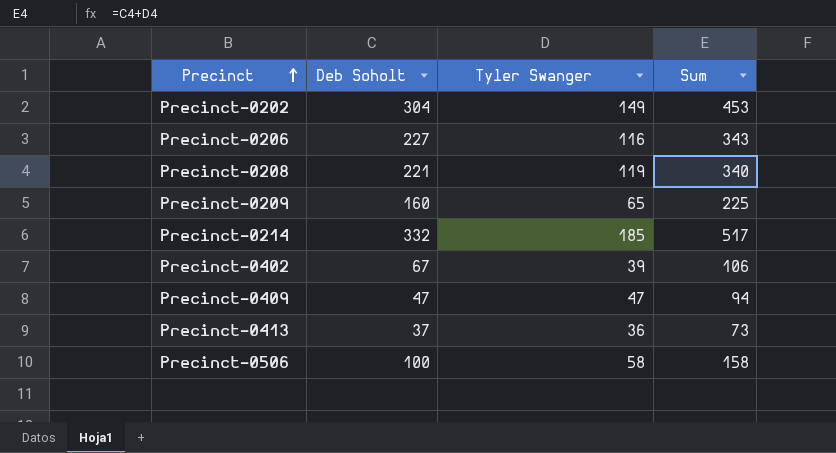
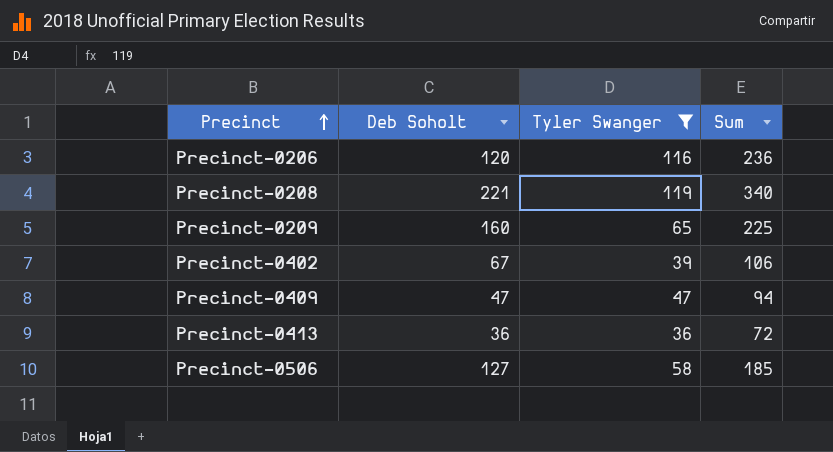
filter: none -> Tyler Swanger <= 119
Precinct-0206 | Deb Soholt: 227 -> 120
Precinct-0206 | Sum: 343 -> 236
Precinct-0413 | Deb Soholt: 37 -> 36
Precinct-0413 | Sum: 73 -> 72
Precinct-0506 | Deb Soholt: 100 -> 127
Precinct-0506 | Sum: 158 -> 185

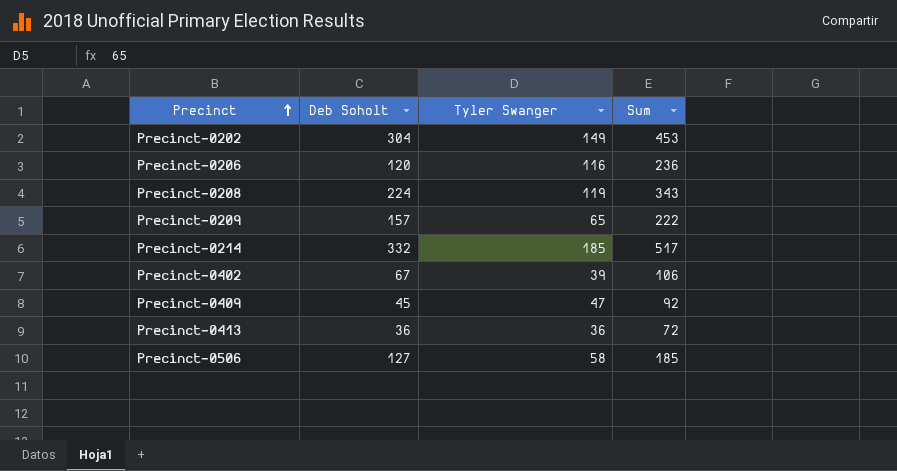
filter: Tyler Swanger <= 119 -> none
Precinct-0208 | Deb Soholt: 221 -> 224
Precinct-0208 | Sum: 340 -> 343
Precinct-0209 | Deb Soholt: 160 -> 157
Precinct-0209 | Sum: 225 -> 222
Precinct-0409 | Deb Soholt: 47 -> 45
Precinct-0409 | Sum: 94 -> 92

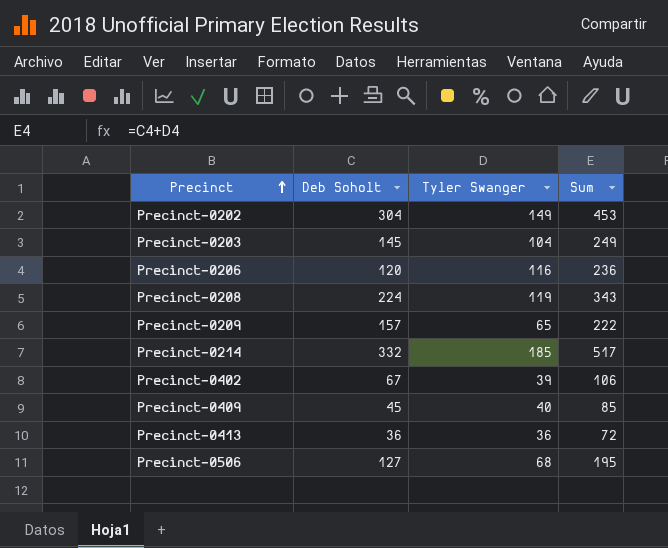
row Precinct-0203: none -> 145 | 104 | 249
Precinct-0409 | Tyler Swanger: 47 -> 40
Precinct-0409 | Sum: 92 -> 85
Precinct-0506 | Tyler Swanger: 58 -> 68
Precinct-0506 | Sum: 185 -> 195

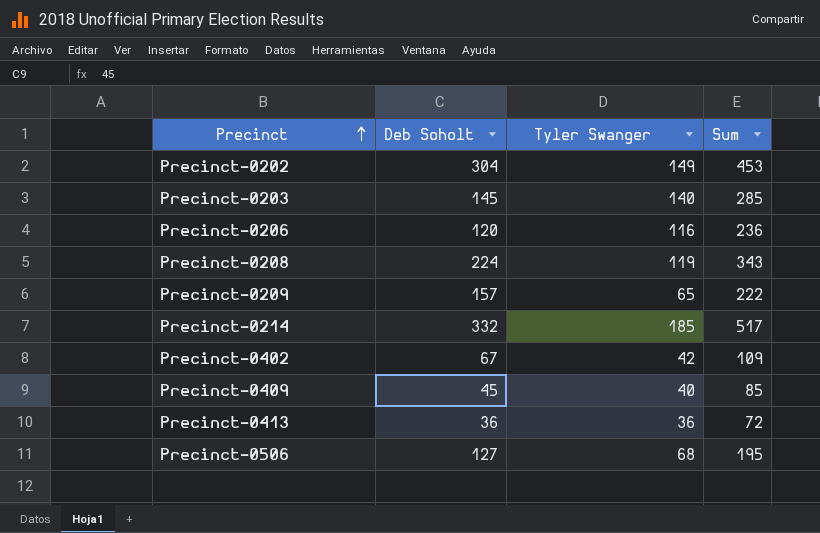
Precinct-0203 | Tyler Swanger: 104 -> 140
Precinct-0203 | Sum: 249 -> 285
Precinct-0402 | Tyler Swanger: 39 -> 42
Precinct-0402 | Sum: 106 -> 109

